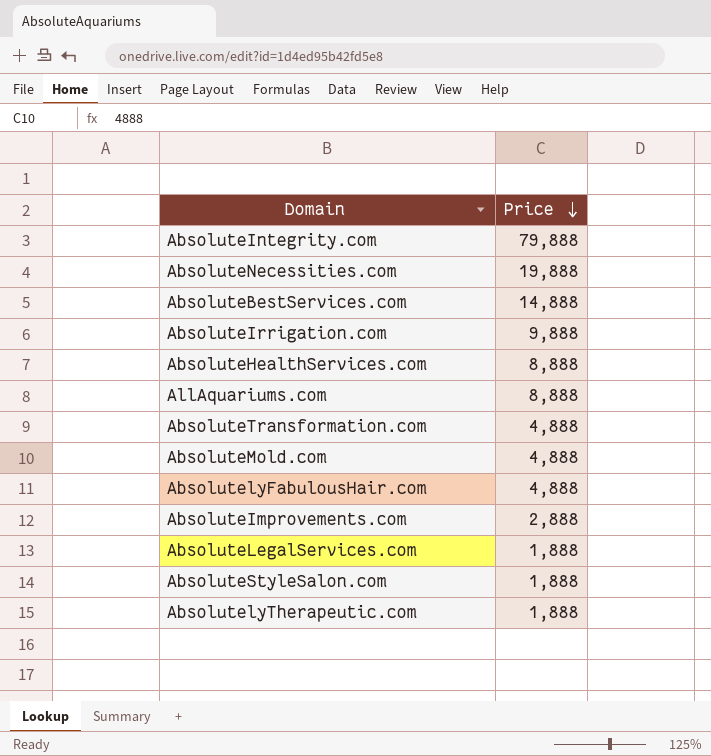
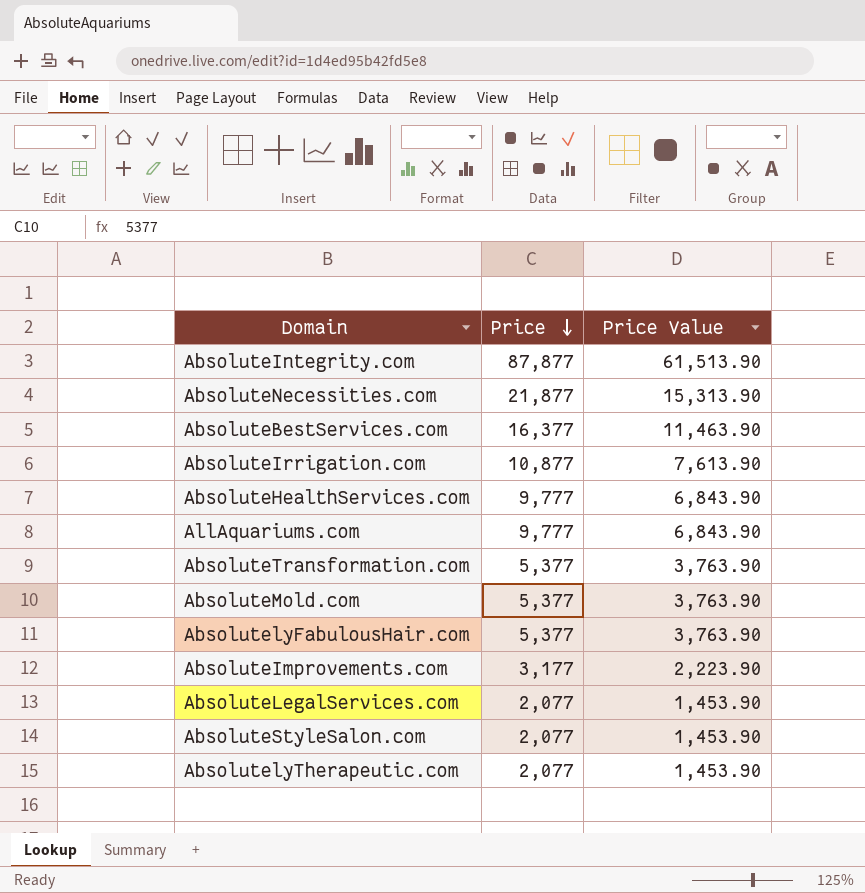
column Price Value | formula: none -> [Price] * 0.7
AbsoluteIntegrity.com | Price: 79,888 -> 87,877
AbsoluteNecessities.com | Price: 19,888 -> 21,877
AbsoluteBestServices.com | Price: 14,888 -> 16,377
AbsoluteIrrigation.com | Price: 9,888 -> 10,877
AbsoluteHealthServices.com | Price: 8,888 -> 9,777
AllAquariums.com | Price: 8,888 -> 9,777
AbsoluteTransformation.com | Price: 4,888 -> 5,377
AbsoluteMold.com | Price: 4,888 -> 5,377
AbsolutelyFabulousHair.com | Price: 4,888 -> 5,377
AbsoluteImprovements.com | Price: 2,888 -> 3,177
AbsoluteLegalServices.com | Price: 1,888 -> 2,077
AbsoluteStyleSalon.com | Price: 1,888 -> 2,077
AbsolutelyTherapeutic.com | Price: 1,888 -> 2,077

